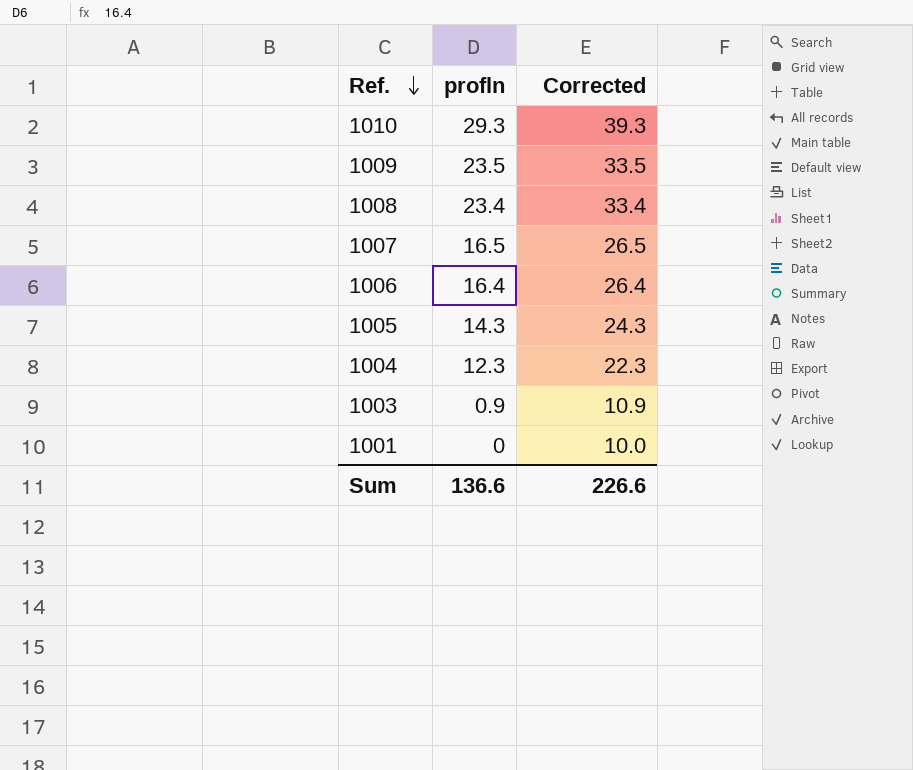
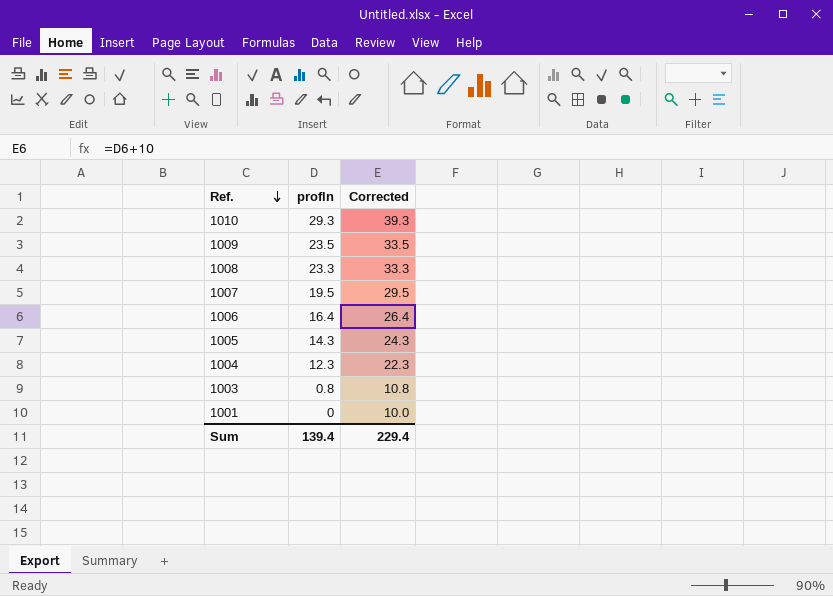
1008 | profln: 23.4 -> 23.3
1008 | Corrected: 33.4 -> 33.3
1007 | profln: 16.5 -> 19.5
1007 | Corrected: 26.5 -> 29.5
1003 | profln: 0.9 -> 0.8
1003 | Corrected: 10.9 -> 10.8
Sum | profln: 136.6 -> 139.4
Sum | Corrected: 226.6 -> 229.4

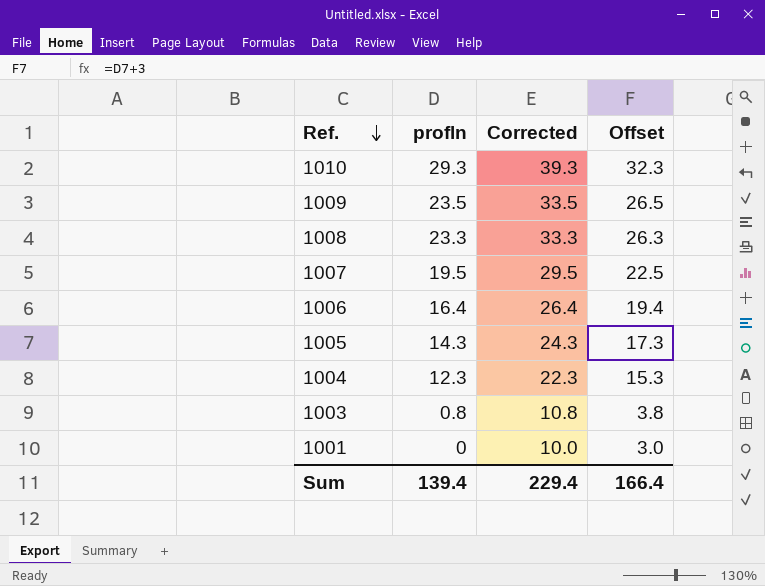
column Offset | formula: none -> [profln] + 3

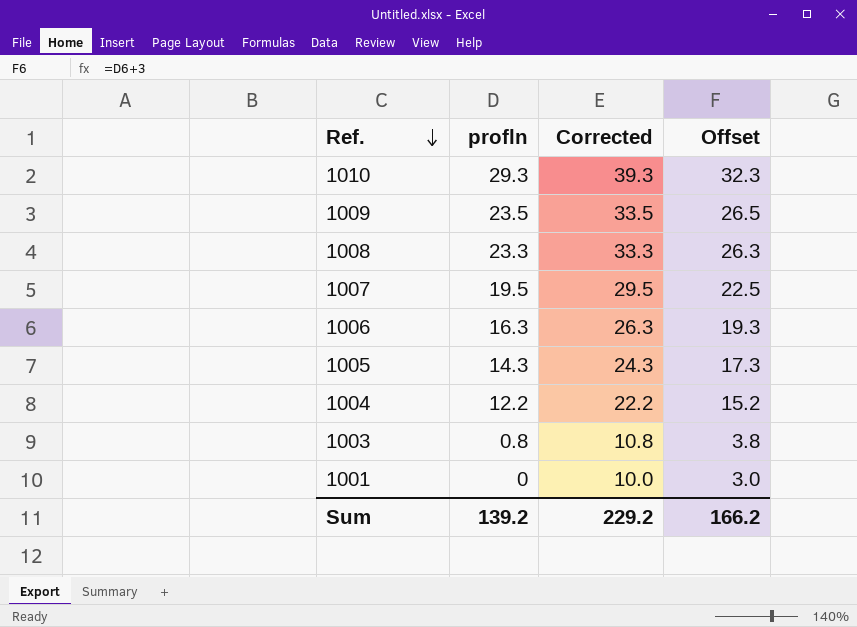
1006 | profln: 16.4 -> 16.3
1006 | Corrected: 26.4 -> 26.3
1006 | Offset: 19.4 -> 19.3
1004 | profln: 12.3 -> 12.2
1004 | Corrected: 22.3 -> 22.2
1004 | Offset: 15.3 -> 15.2
Sum | profln: 139.4 -> 139.2
Sum | Corrected: 229.4 -> 229.2
Sum | Offset: 166.4 -> 166.2

